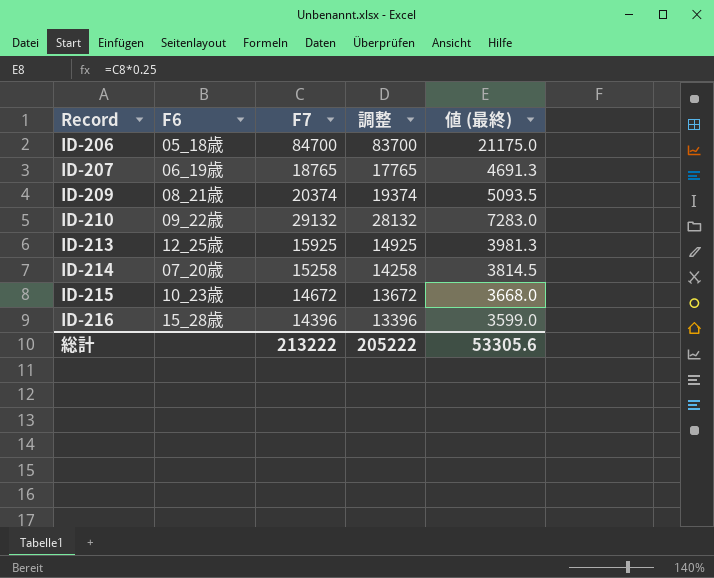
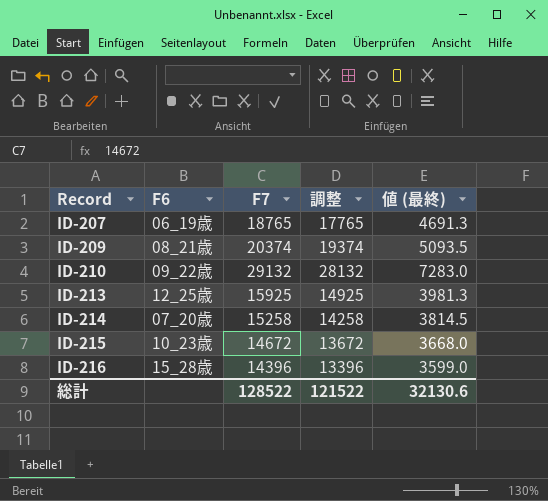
row ID-206: 05_18歳 | 84700 | 83700 | 21175.0 -> none
総計 | F7: 213222 -> 128522
総計 | 調整: 205222 -> 121522
総計 | 値 (最終): 53305.6 -> 32130.6

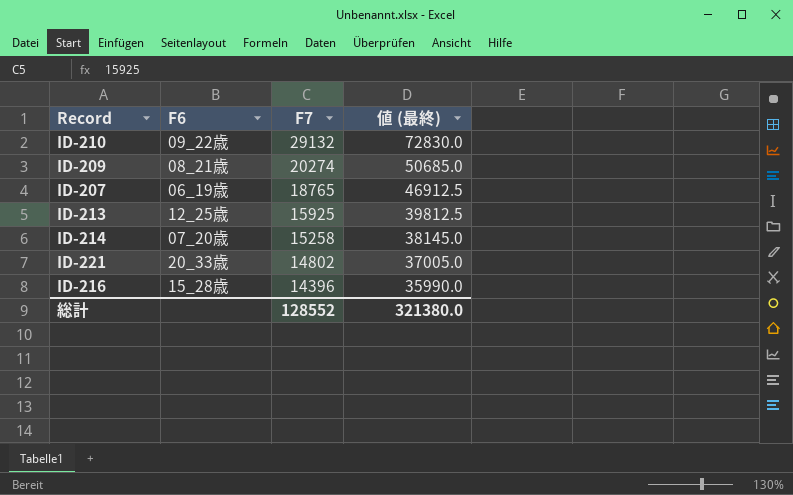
row order: Record ascending -> F7 descending
column 調整 | formula: [F7] - 1000 -> none
column 値 (最終) | formula: [F7] * 0.25 -> [F7] * 2.5
row ID-215: 10_23歳 | 14672 | 13672 | 3668.0 -> none
ID-209 | F7: 20374 -> 20274
row ID-221: none -> 20_33歳 | 14802 | 37005.0
総計 | F7: 128522 -> 128552
総計 | 値 (最終): 32130.6 -> 321380.0

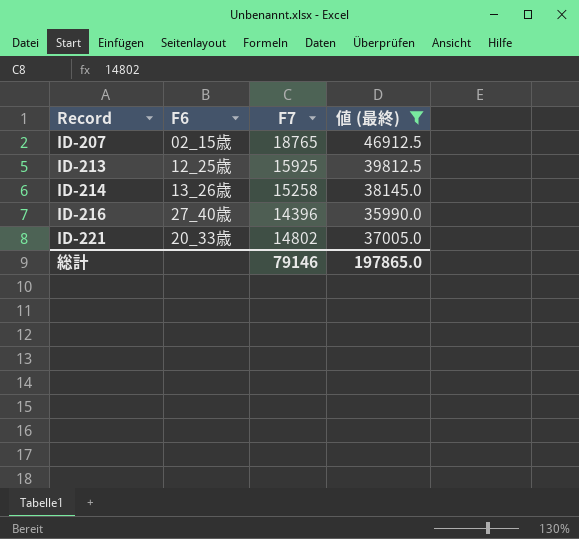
filter: none -> 値 (最終) <= 46912.5
row order: F7 descending -> Record ascending
ID-207 | F6: 06_19歳 -> 02_15歳
ID-214 | F6: 07_20歳 -> 13_26歳
ID-216 | F6: 15_28歳 -> 27_40歳
総計 | F7: 128552 -> 79146
総計 | 値 (最終): 321380.0 -> 197865.0

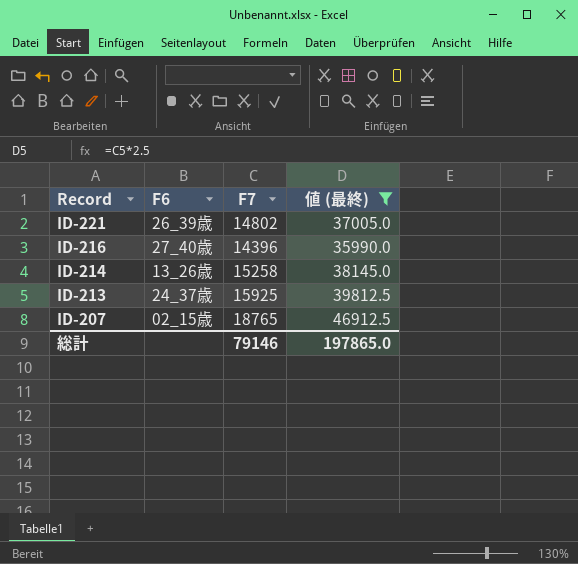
row order: Record ascending -> Record descending
ID-221 | F6: 20_33歳 -> 26_39歳
ID-213 | F6: 12_25歳 -> 24_37歳

